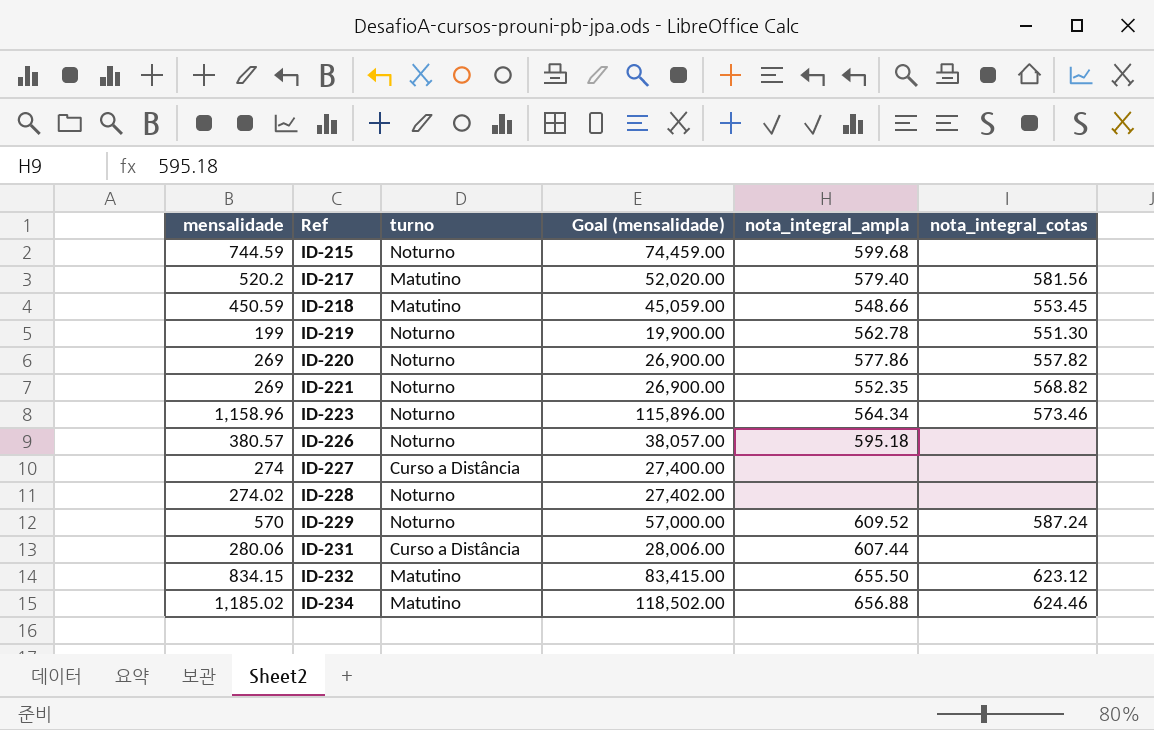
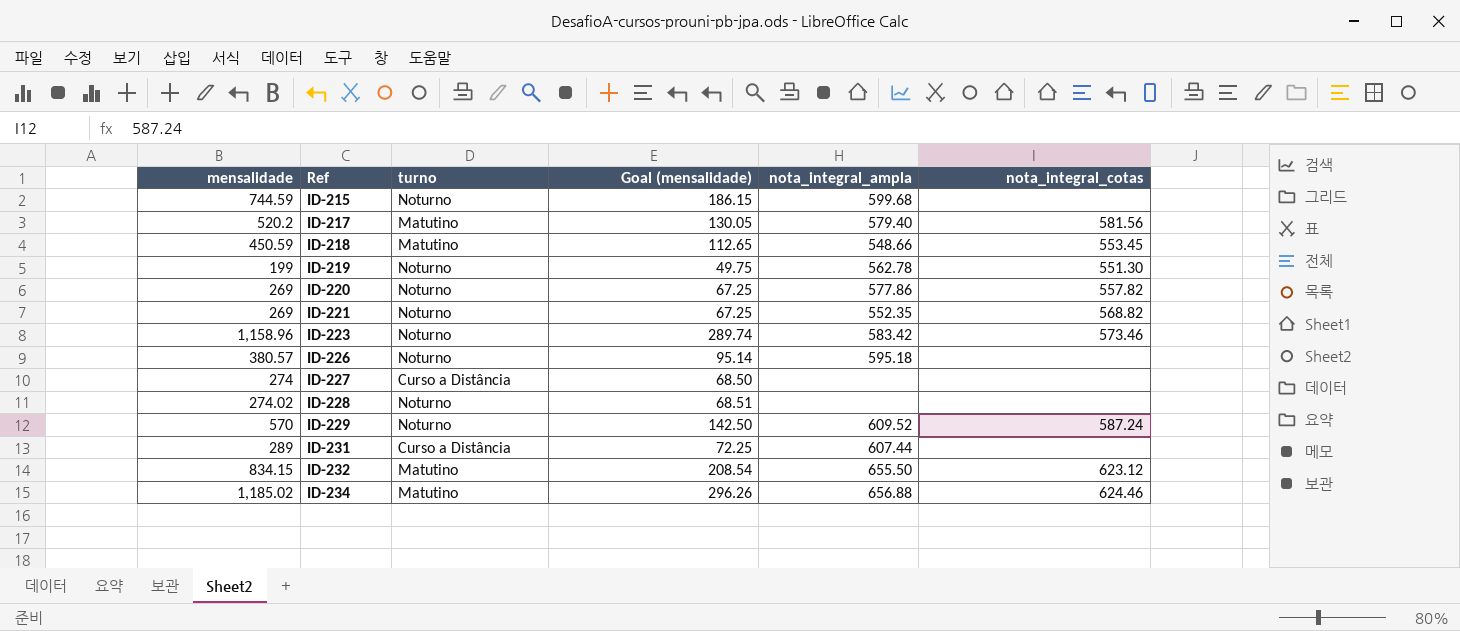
column Goal (mensalidade) | formula: [mensalidade] * 100 -> [mensalidade] * 0.25
ID-223 | nota_integral_ampla: 564.34 -> 583.42
ID-231 | mensalidade: 280.06 -> 289

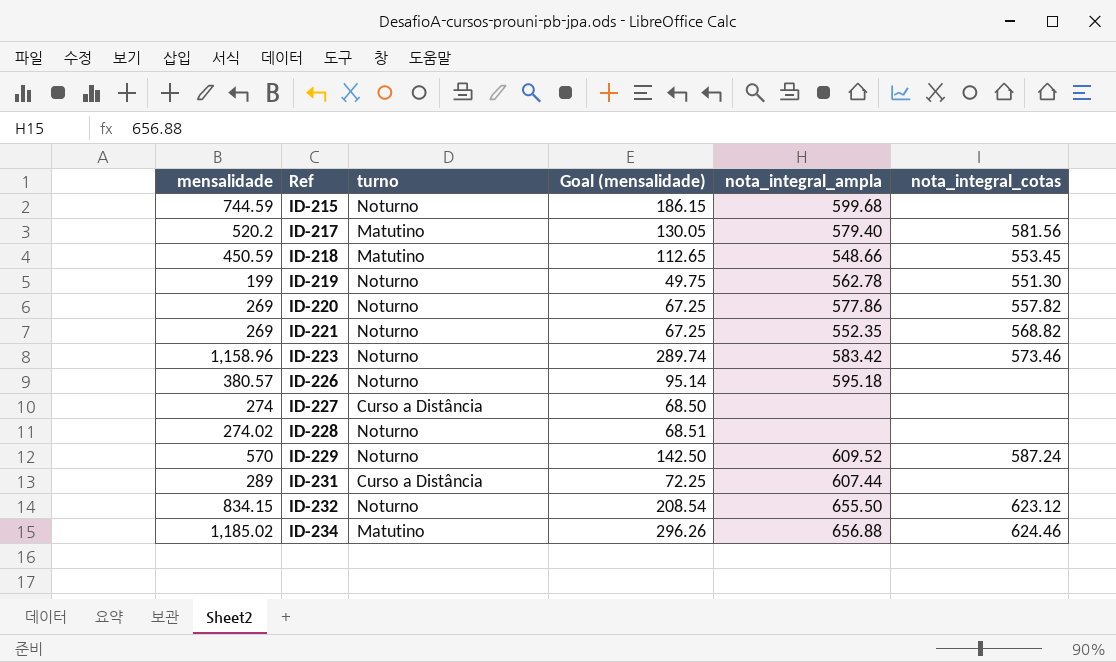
ID-232 | turno: Matutino -> Noturno

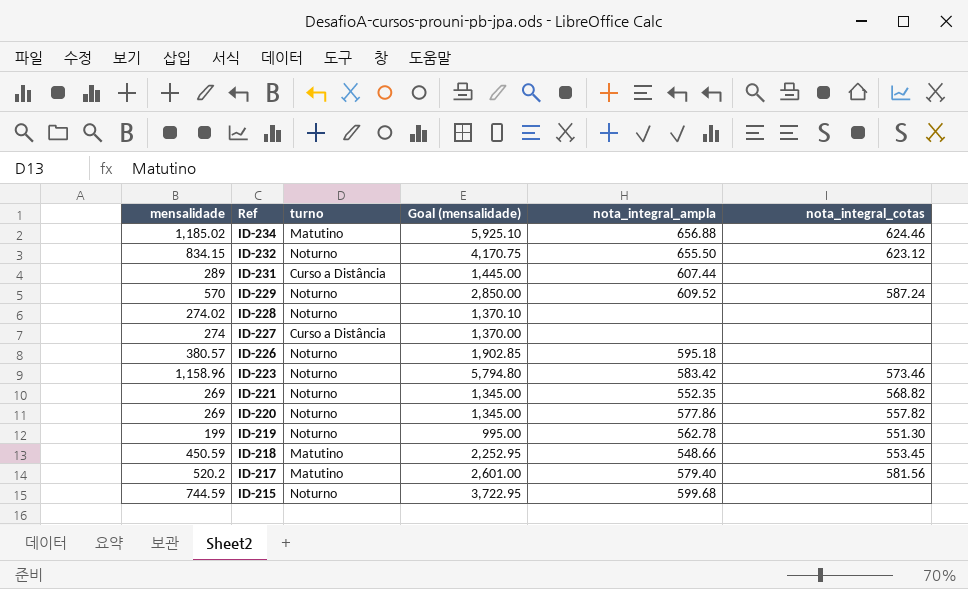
row order: Ref ascending -> Ref descending
column Goal (mensalidade) | formula: [mensalidade] * 0.25 -> [mensalidade] * 5

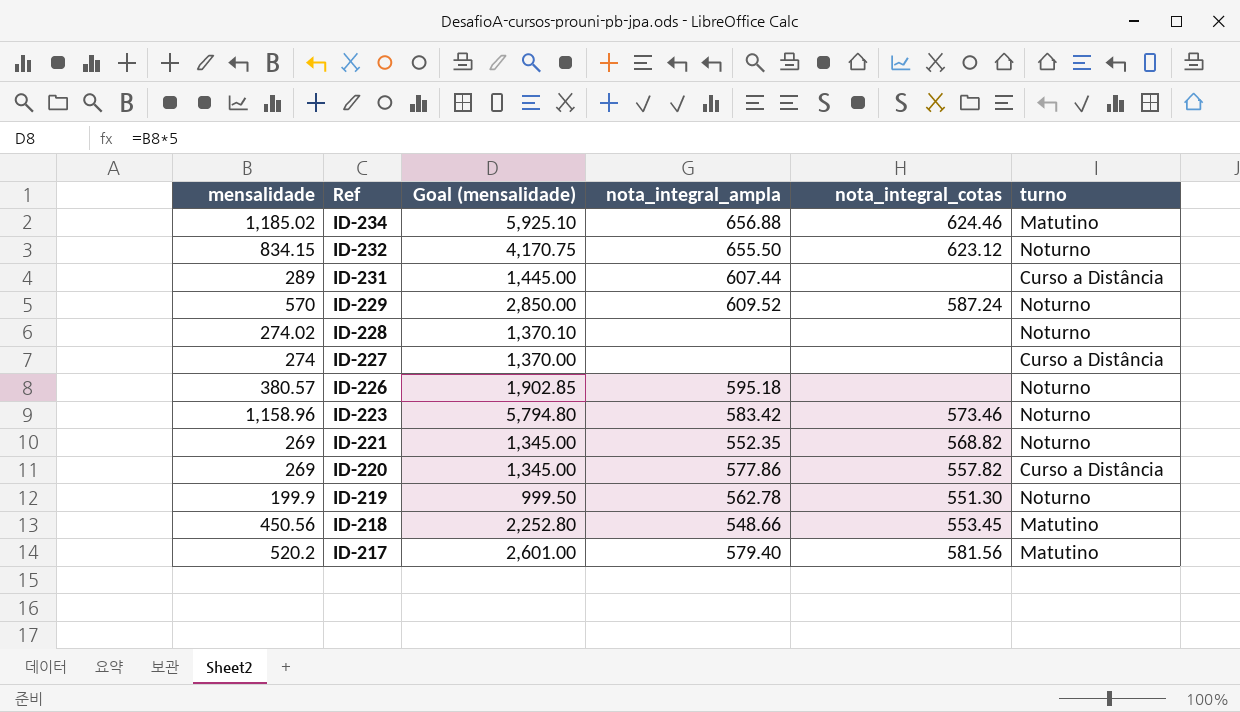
column turno | position: 3 -> 6
row ID-215: 744.59 | Noturno | 3,722.95 | 599.68 | none -> none
ID-220 | turno: Noturno -> Curso a Distância
ID-219 | mensalidade: 199 -> 199.9
ID-219 | Goal (mensalidade): 995.00 -> 999.50
ID-218 | mensalidade: 450.59 -> 450.56
ID-218 | Goal (mensalidade): 2,252.95 -> 2,252.80

